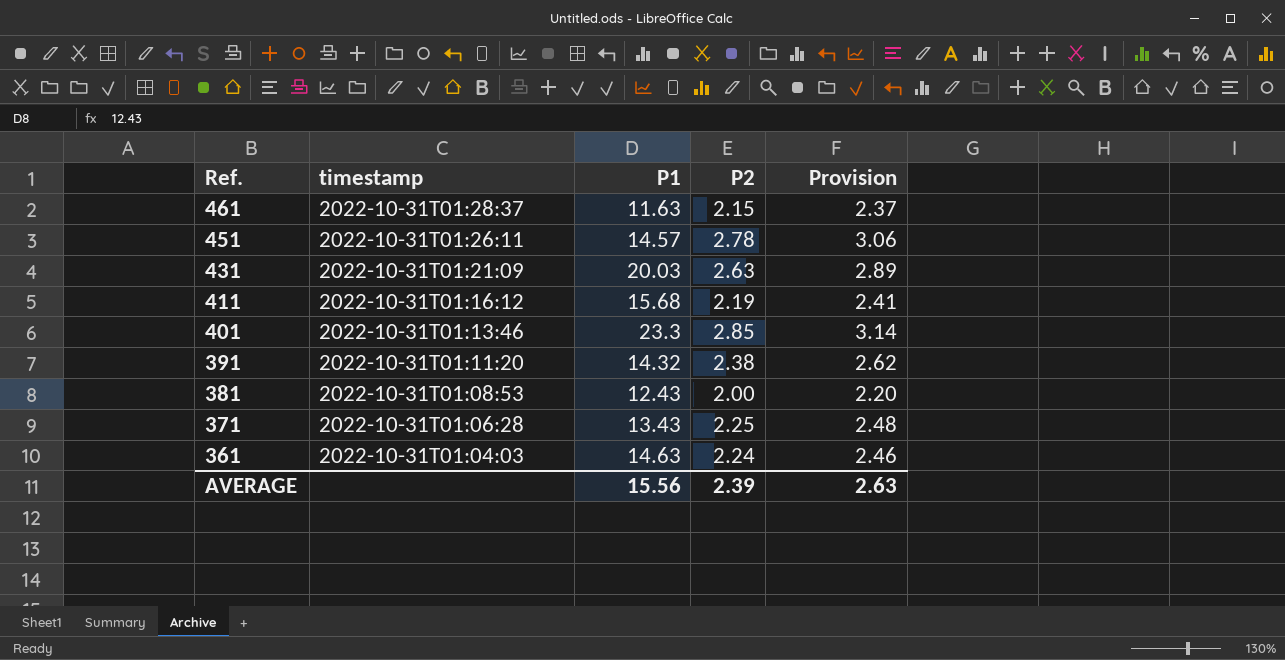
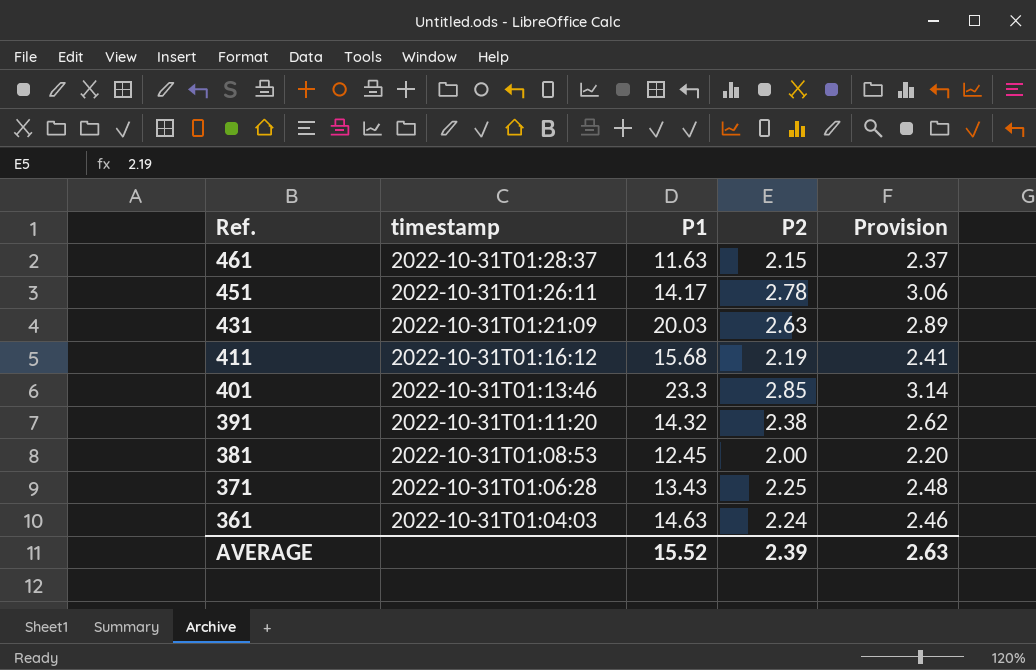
451 | P1: 14.57 -> 14.17
381 | P1: 12.43 -> 12.45
AVERAGE | P1: 15.56 -> 15.52

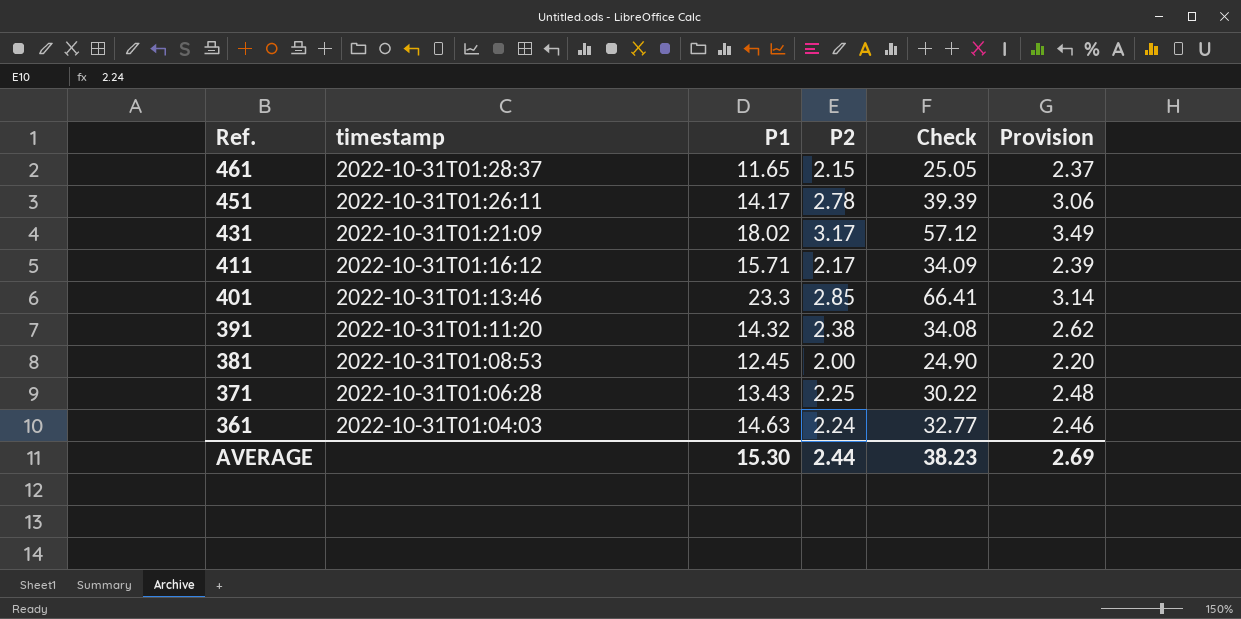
column Check | formula: none -> [P1] * [P2]
461 | P1: 11.63 -> 11.65
431 | P1: 20.03 -> 18.02
431 | P2: 2.63 -> 3.17
431 | Provision: 2.89 -> 3.49
411 | P1: 15.68 -> 15.71
411 | P2: 2.19 -> 2.17
411 | Provision: 2.41 -> 2.39
AVERAGE | P1: 15.52 -> 15.30
AVERAGE | P2: 2.39 -> 2.44
AVERAGE | Provision: 2.63 -> 2.69

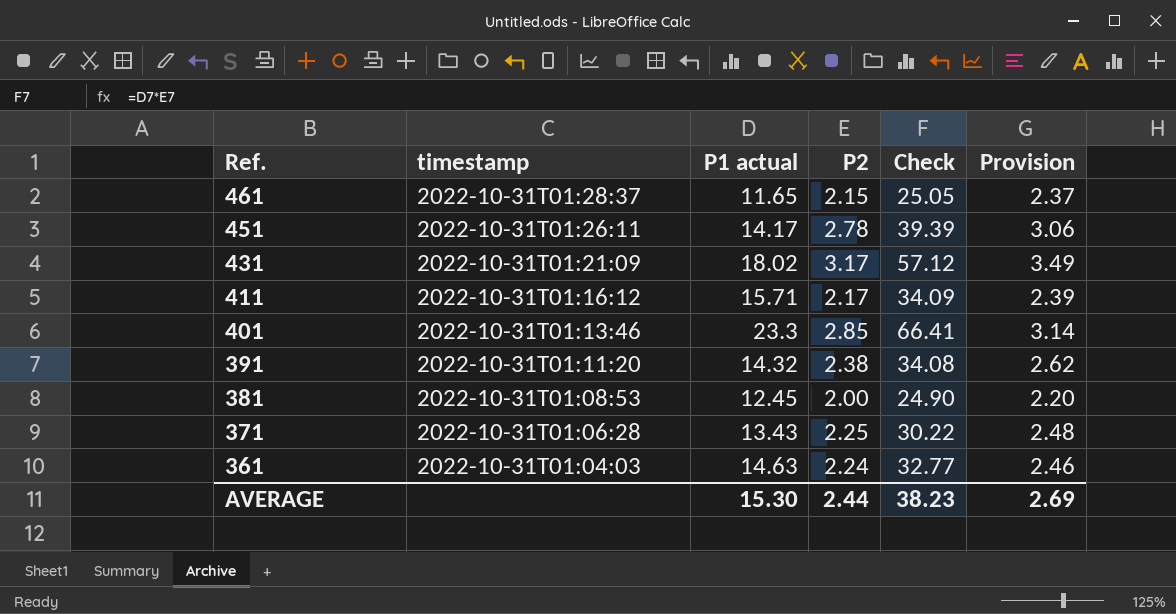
column name: P1 -> P1 actual

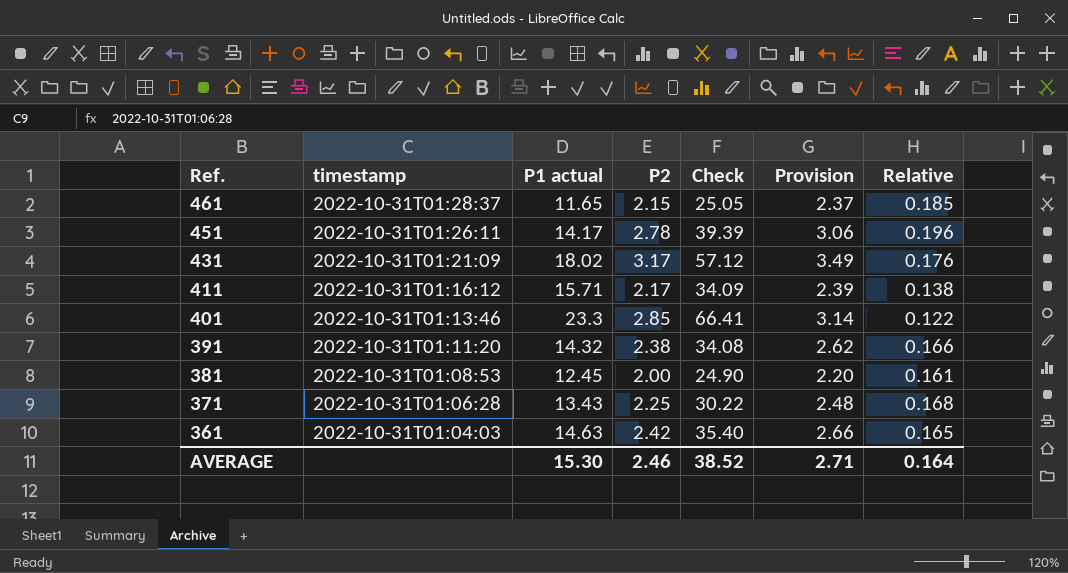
column Relative | formula: none -> [P2] / [P1 actual]
361 | P2: 2.24 -> 2.42
361 | Check: 32.77 -> 35.40
361 | Provision: 2.46 -> 2.66
AVERAGE | P2: 2.44 -> 2.46
AVERAGE | Check: 38.23 -> 38.52
AVERAGE | Provision: 2.69 -> 2.71

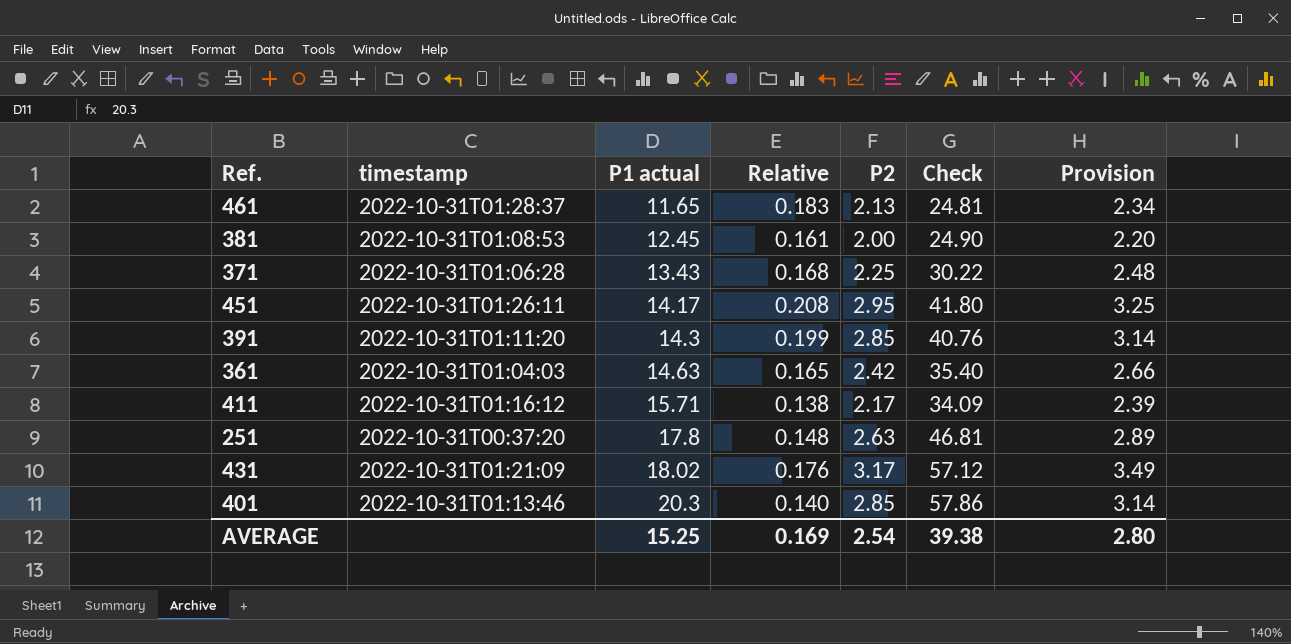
row order: Ref. descending -> P1 actual ascending
column Relative | position: 7 -> 4
461 | Relative: 0.185 -> 0.183
461 | P2: 2.15 -> 2.13
461 | Check: 25.05 -> 24.81
461 | Provision: 2.37 -> 2.34
451 | Relative: 0.196 -> 0.208
451 | P2: 2.78 -> 2.95
451 | Check: 39.39 -> 41.80
451 | Provision: 3.06 -> 3.25
391 | P1 actual: 14.32 -> 14.3
391 | Relative: 0.166 -> 0.199
391 | P2: 2.38 -> 2.85
391 | Check: 34.08 -> 40.76
391 | Provision: 2.62 -> 3.14
row 251: none -> 2022-10-31T00:37:20 | 17.8 | 0.148 | 2.63 | 46.81 | 2.89
401 | P1 actual: 23.3 -> 20.3
401 | Relative: 0.122 -> 0.140
401 | Check: 66.41 -> 57.86
AVERAGE | P1 actual: 15.30 -> 15.25
AVERAGE | Relative: 0.164 -> 0.169
AVERAGE | P2: 2.46 -> 2.54
AVERAGE | Check: 38.52 -> 39.38
AVERAGE | Provision: 2.71 -> 2.80

